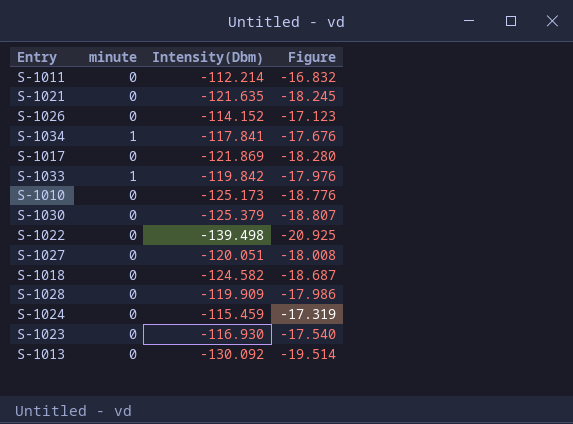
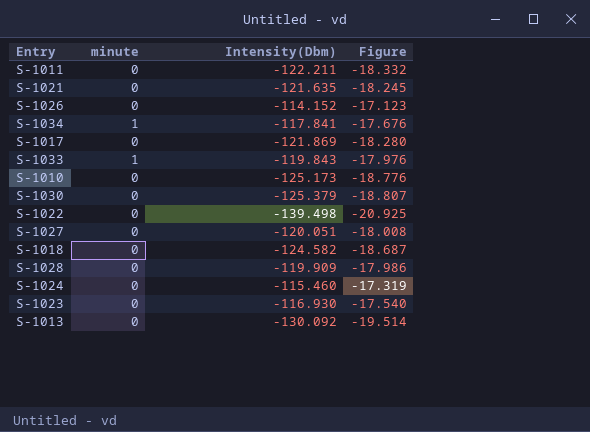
S-1011 | Intensity(Dbm): -112.214 -> -122.211
S-1011 | Figure: -16.832 -> -18.332
S-1033 | Intensity(Dbm): -119.842 -> -119.843
S-1024 | Intensity(Dbm): -115.459 -> -115.460

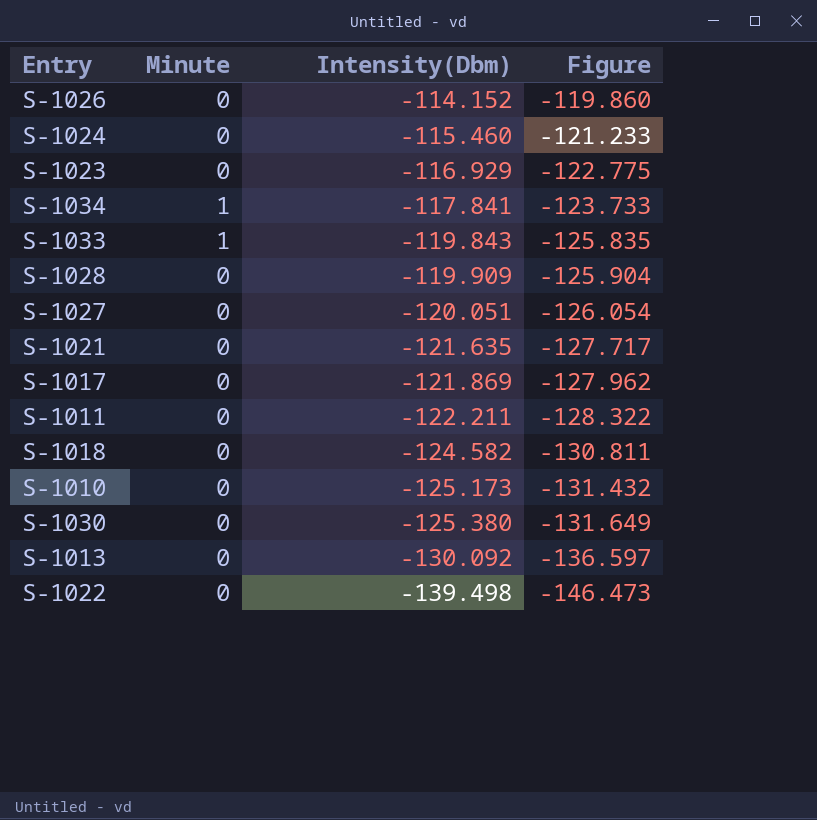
row order: none -> Intensity(Dbm) descending
column name: minute -> Minute
column Figure | formula: [Intensity(Dbm)] * 0.15 -> [Intensity(Dbm)] * 1.05
S-1023 | Intensity(Dbm): -116.930 -> -116.929
S-1030 | Intensity(Dbm): -125.379 -> -125.380

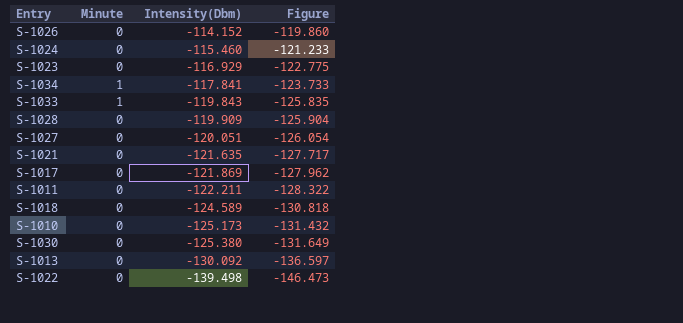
S-1018 | Intensity(Dbm): -124.582 -> -124.589
S-1018 | Figure: -130.811 -> -130.818

